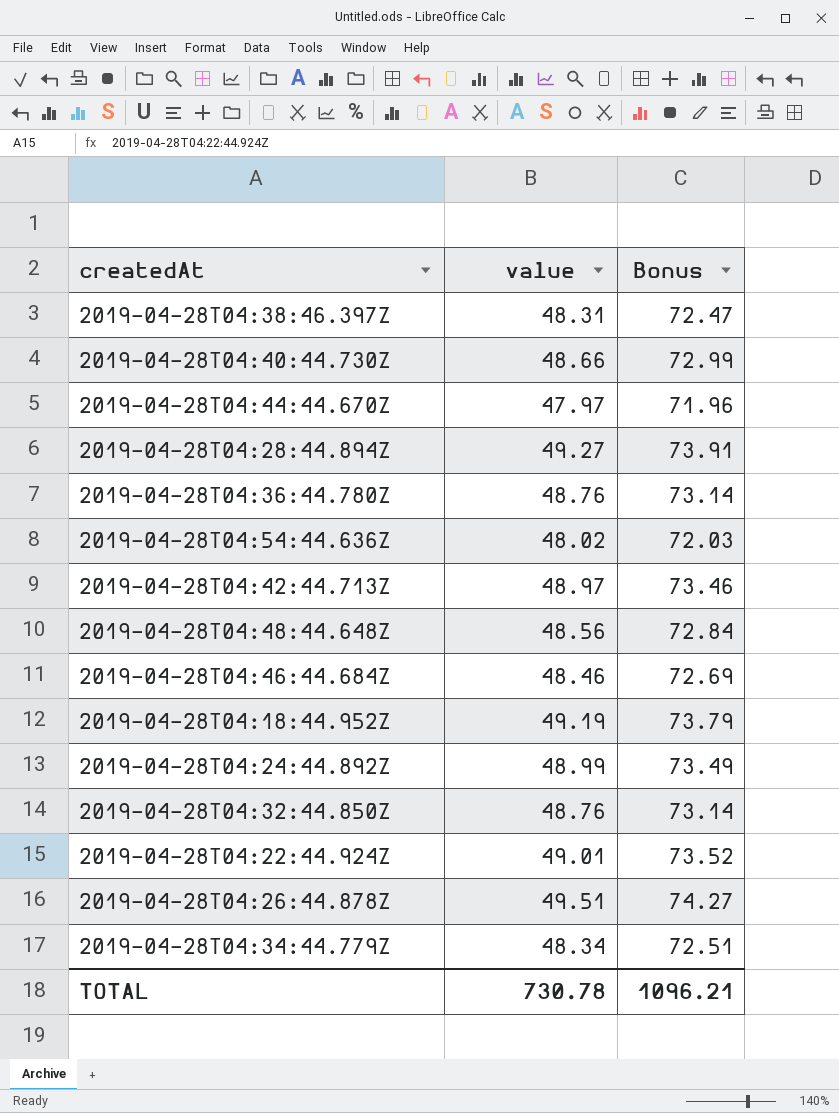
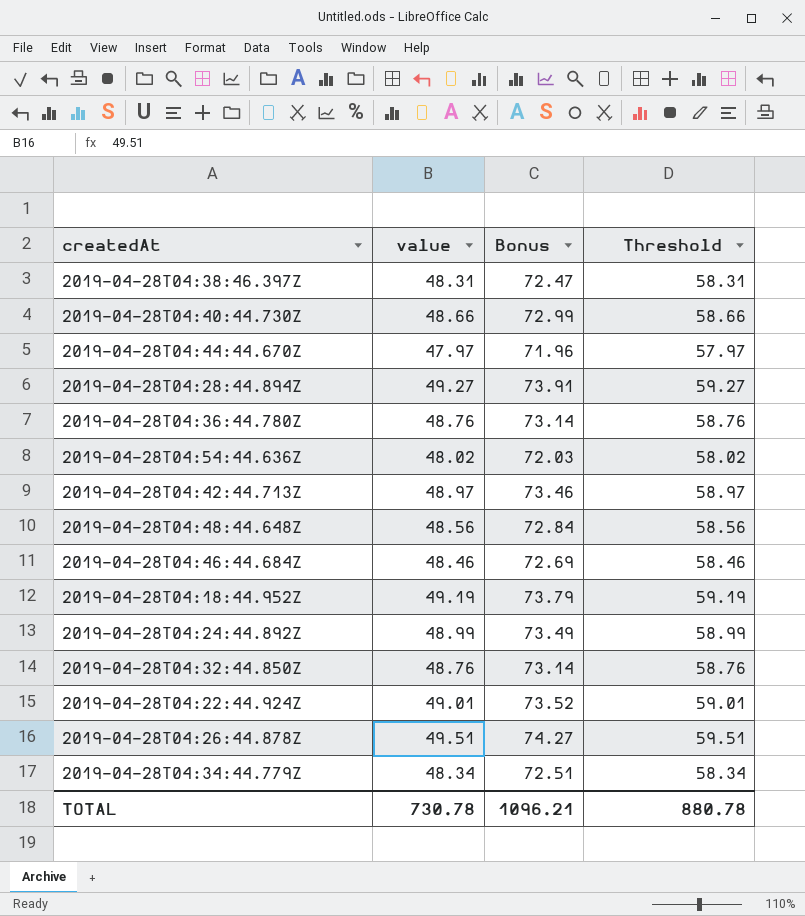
column Threshold | formula: none -> [value] + 10

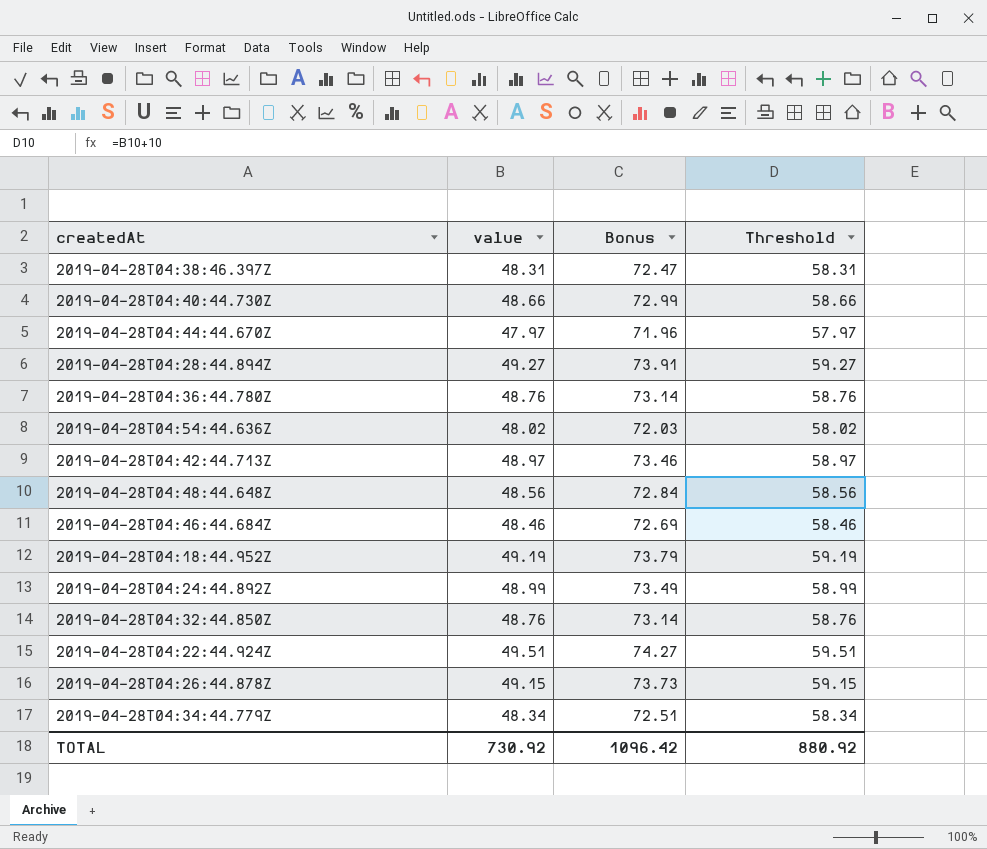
2019-04-28T04:22:44.924Z | value: 49.01 -> 49.51
2019-04-28T04:22:44.924Z | Bonus: 73.52 -> 74.27
2019-04-28T04:22:44.924Z | Threshold: 59.01 -> 59.51
2019-04-28T04:26:44.878Z | value: 49.51 -> 49.15
2019-04-28T04:26:44.878Z | Bonus: 74.27 -> 73.73
2019-04-28T04:26:44.878Z | Threshold: 59.51 -> 59.15
TOTAL | value: 730.78 -> 730.92
TOTAL | Bonus: 1096.21 -> 1096.42
TOTAL | Threshold: 880.78 -> 880.92

